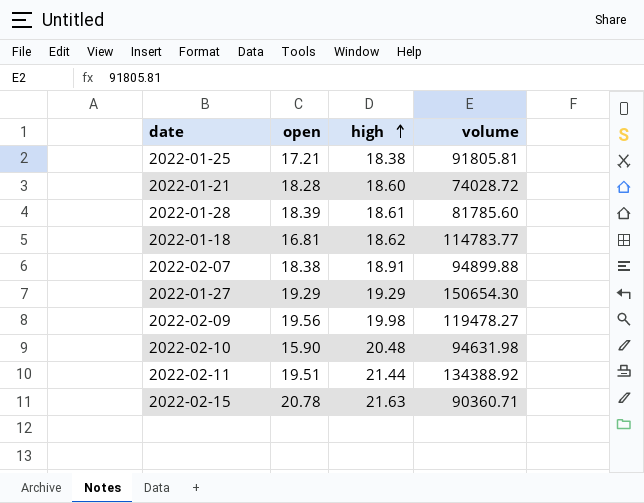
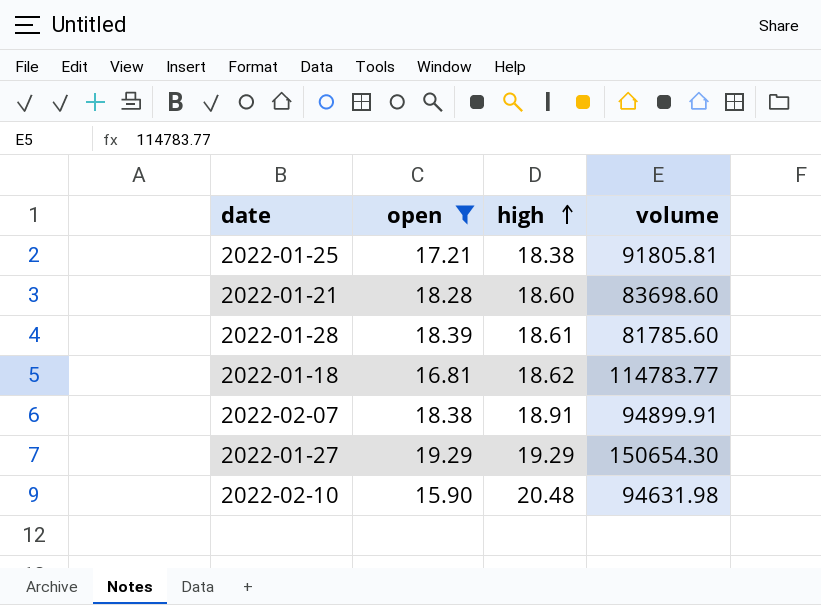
filter: none -> open <= 19.29
2022-01-21 | volume: 74028.72 -> 83698.60
2022-02-07 | volume: 94899.88 -> 94899.91

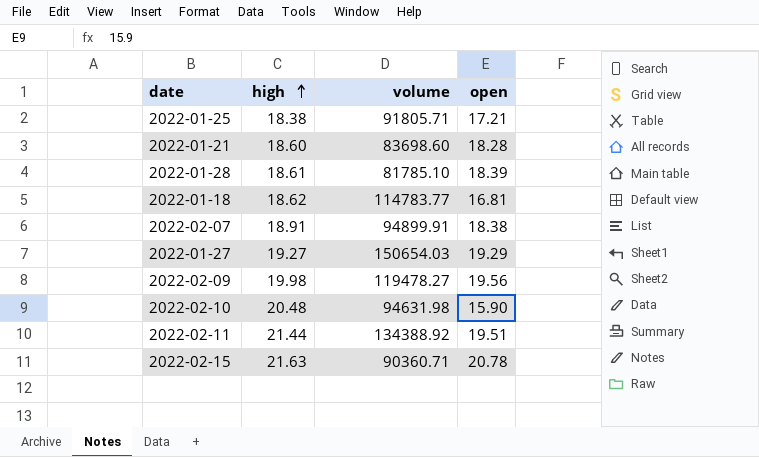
filter: open <= 19.29 -> none
column open | position: 2 -> 4
2022-01-25 | volume: 91805.81 -> 91805.71
2022-01-28 | volume: 81785.60 -> 81785.10
2022-01-27 | high: 19.29 -> 19.27
2022-01-27 | volume: 150654.30 -> 150654.03

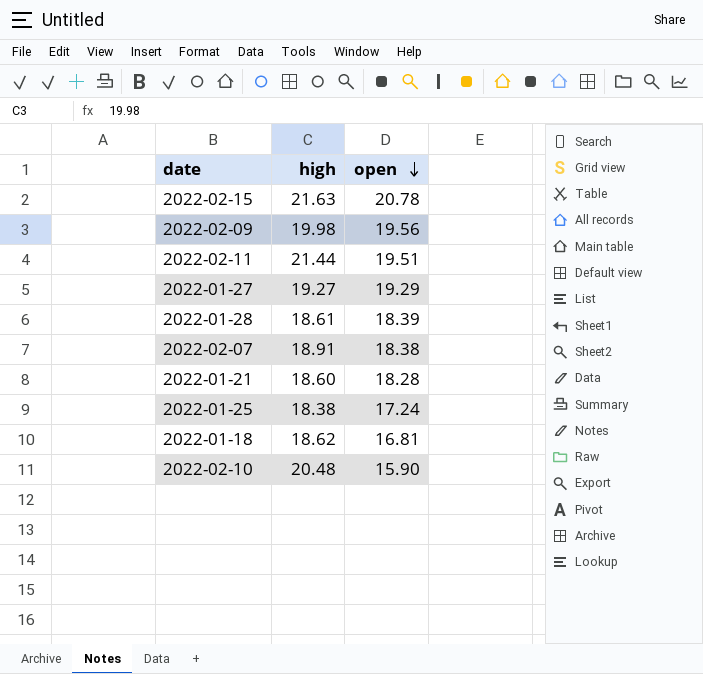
row order: high ascending -> open descending
column volume | position: 3 -> none
2022-01-25 | open: 17.21 -> 17.24

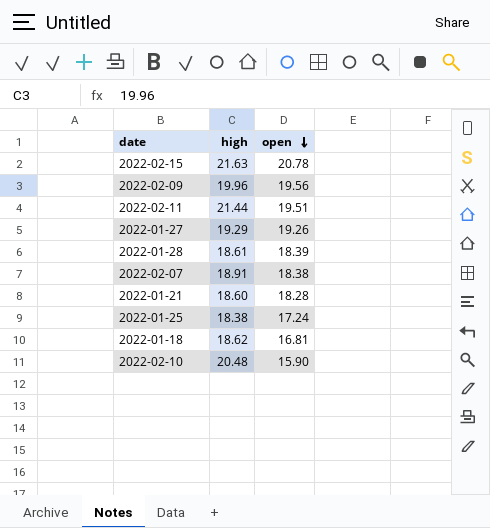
2022-02-09 | high: 19.98 -> 19.96
2022-01-27 | high: 19.27 -> 19.29
2022-01-27 | open: 19.29 -> 19.26

